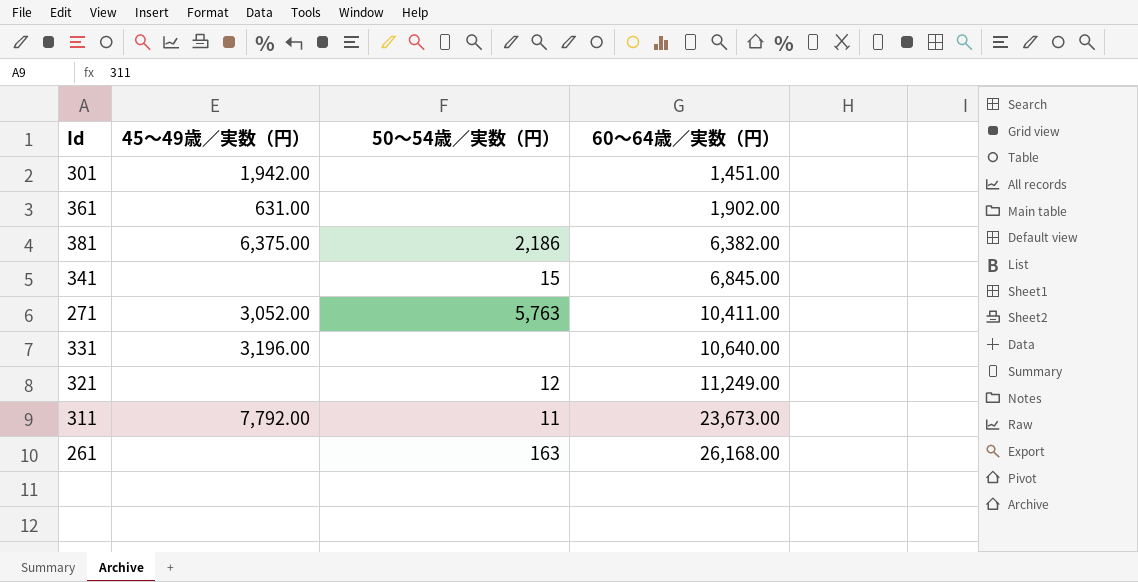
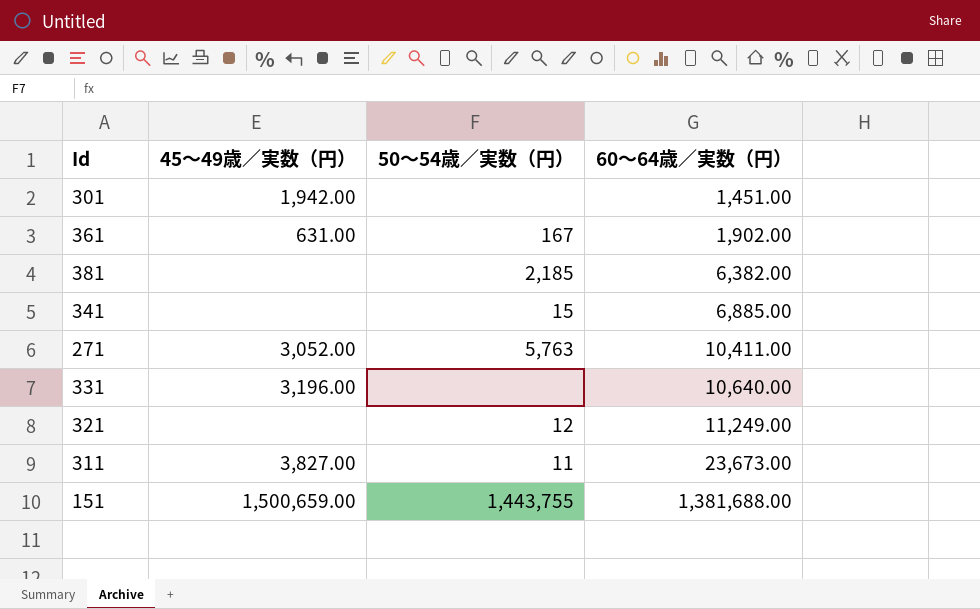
row 261: none | 163 | 26,168.00 -> none
361 | 50～54歳／実数（円）: none -> 167
381 | 45～49歳／実数（円）: 6,375.00 -> none
381 | 50～54歳／実数（円）: 2,186 -> 2,185
341 | 60～64歳／実数（円）: 6,845.00 -> 6,885.00
311 | 45～49歳／実数（円）: 7,792.00 -> 3,827.00
row 151: none -> 1,500,659.00 | 1,443,755 | 1,381,688.00

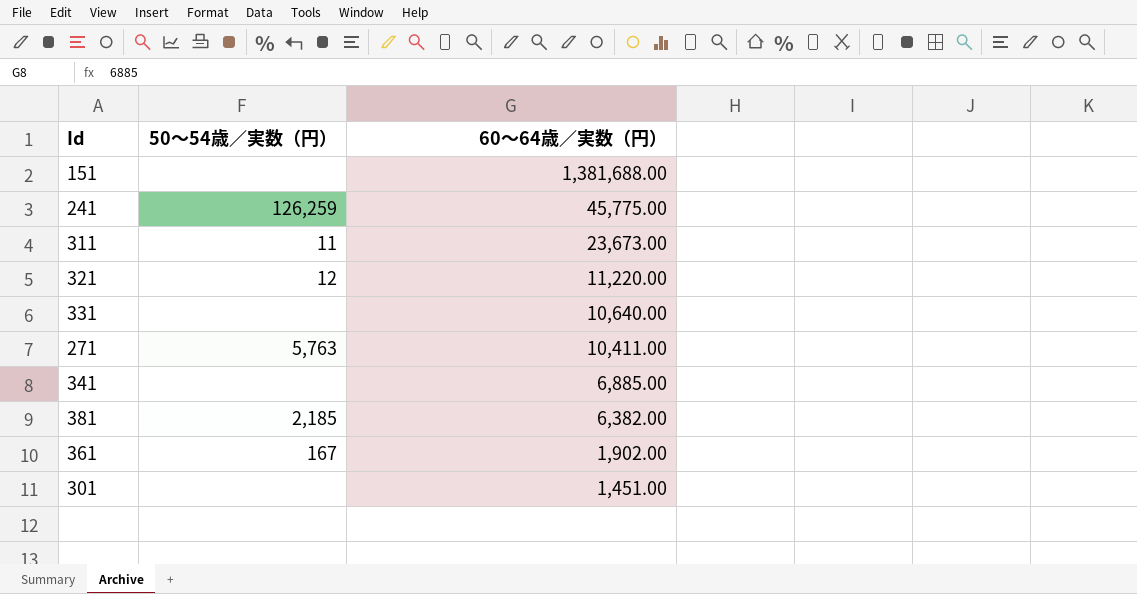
row order: 60～64歳／実数（円） ascending -> 60～64歳／実数（円） descending
column 45～49歳／実数（円） | position: 2 -> none
151 | 50～54歳／実数（円）: 1,443,755 -> none
row 241: none -> 126,259 | 45,775.00
321 | 60～64歳／実数（円）: 11,249.00 -> 11,220.00
341 | 50～54歳／実数（円）: 15 -> none

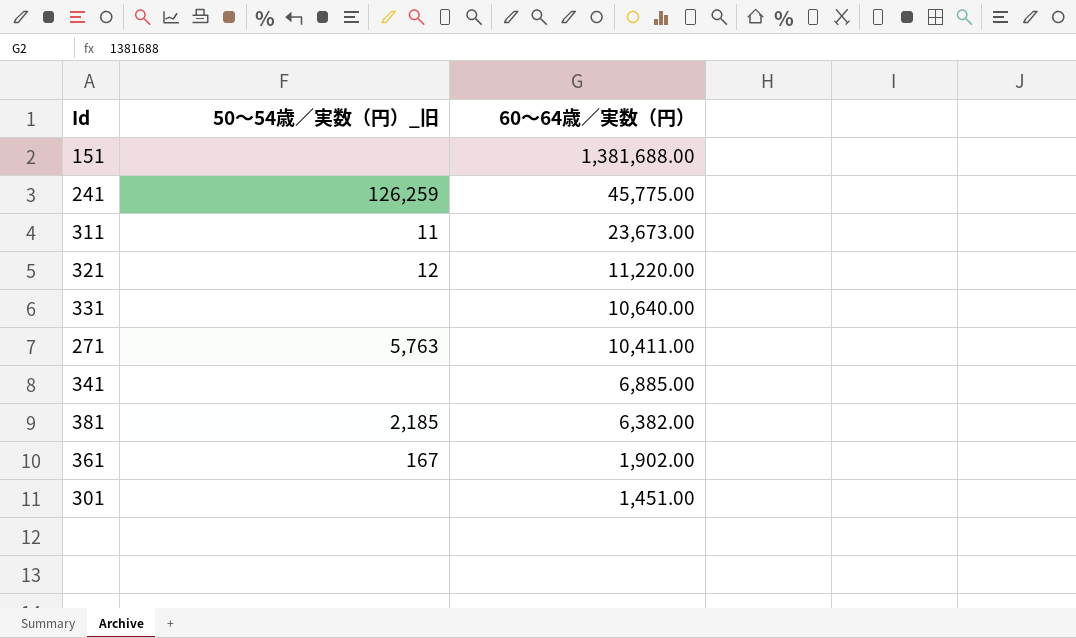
column name: 50～54歳／実数（円） -> 50～54歳／実数（円）_旧

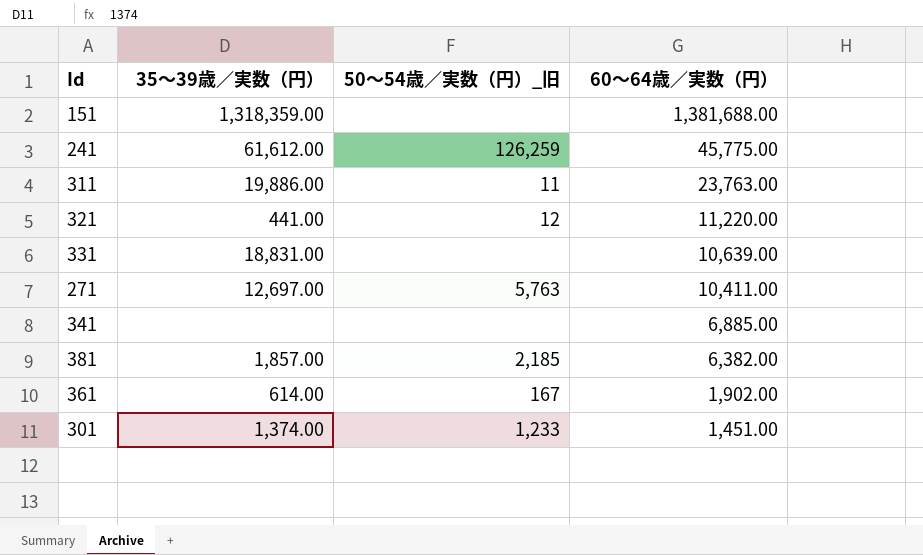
column 35～39歳／実数（円） | position: none -> 2
311 | 60～64歳／実数（円）: 23,673.00 -> 23,763.00
331 | 60～64歳／実数（円）: 10,640.00 -> 10,639.00
301 | 50～54歳／実数（円）_旧: none -> 1,233

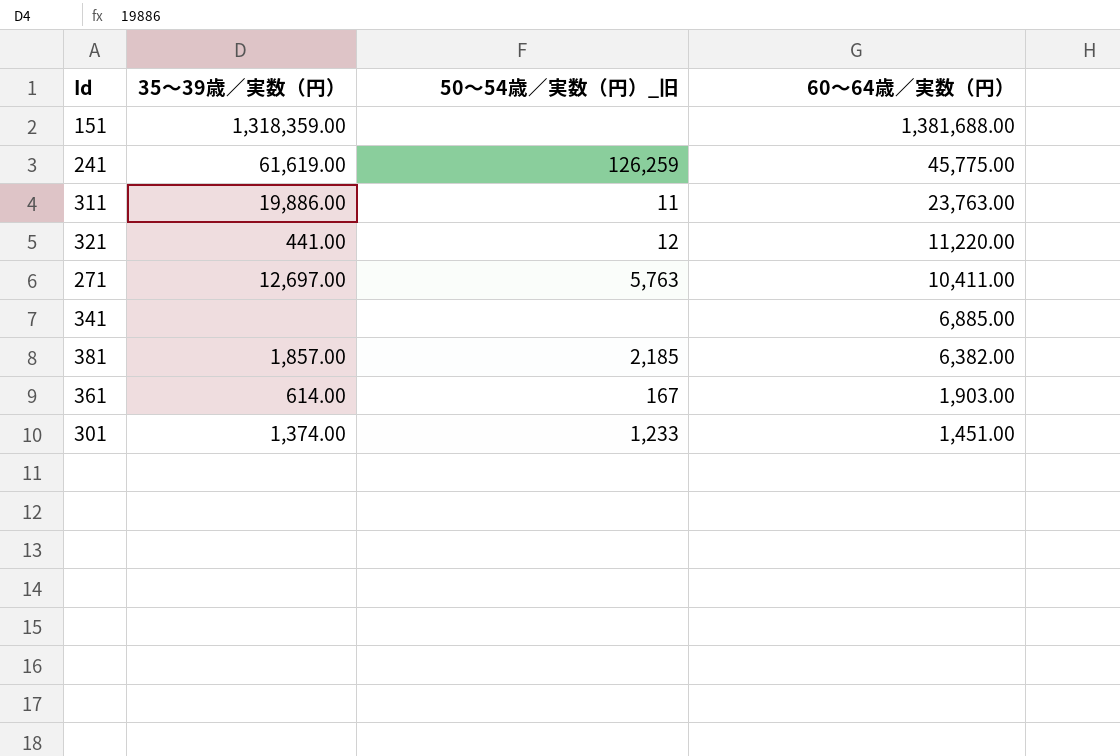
row 331: 18,831.00 | none | 10,639.00 -> none
241 | 35～39歳／実数（円）: 61,612.00 -> 61,619.00
361 | 60～64歳／実数（円）: 1,902.00 -> 1,903.00

